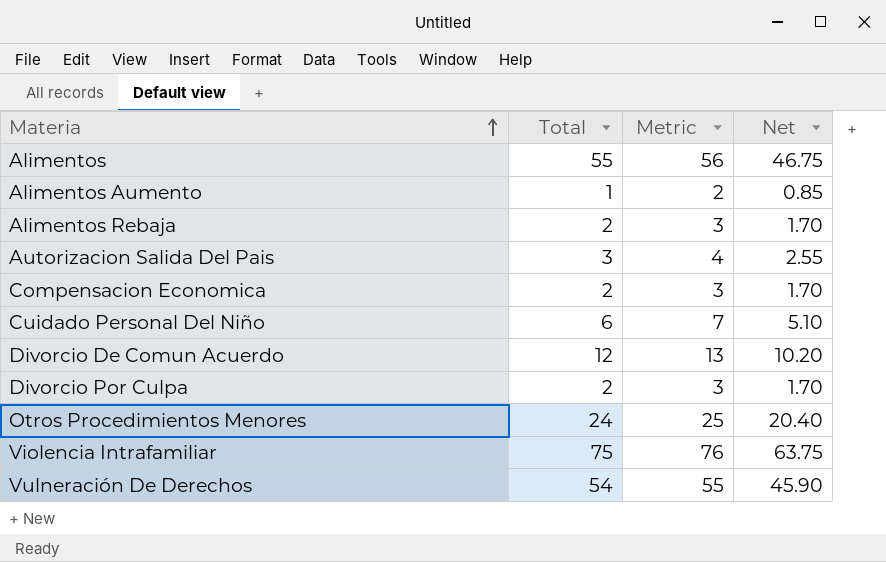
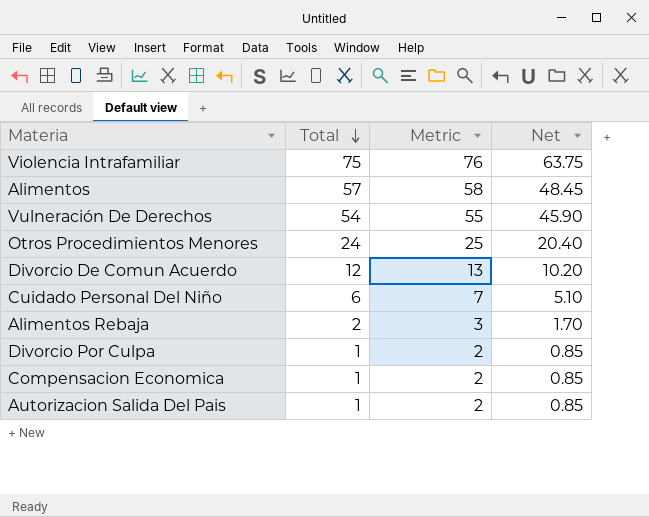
row order: Materia ascending -> Total descending
row Alimentos Aumento: 1 | 2 | 0.85 -> none
Alimentos | Total: 55 -> 57
Alimentos | Metric: 56 -> 58
Alimentos | Net: 46.75 -> 48.45
Divorcio Por Culpa | Total: 2 -> 1
Divorcio Por Culpa | Metric: 3 -> 2
Divorcio Por Culpa | Net: 1.70 -> 0.85
Compensacion Economica | Total: 2 -> 1
Compensacion Economica | Metric: 3 -> 2
Compensacion Economica | Net: 1.70 -> 0.85
Autorizacion Salida Del Pais | Total: 3 -> 1
Autorizacion Salida Del Pais | Metric: 4 -> 2
Autorizacion Salida Del Pais | Net: 2.55 -> 0.85

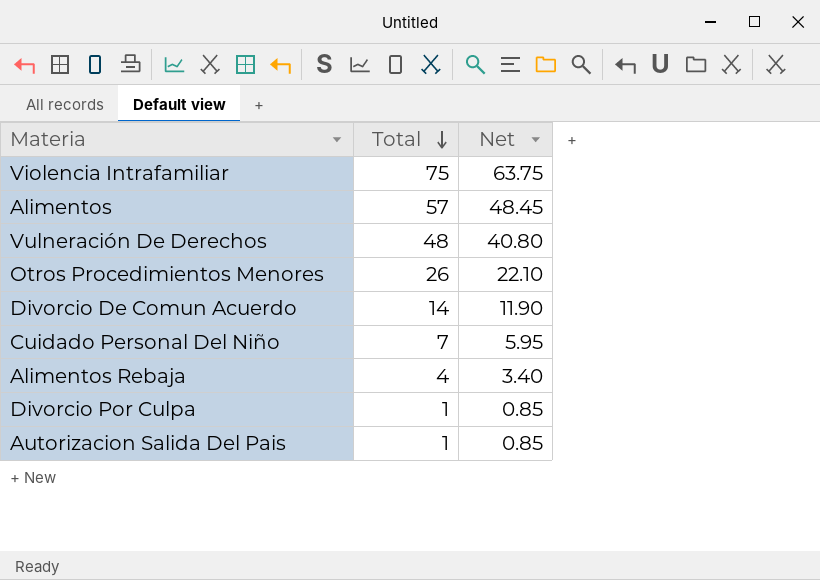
column Metric | formula: [Total] + 1 -> none
row Compensacion Economica: 1 | 2 | 0.85 -> none
Vulneración De Derechos | Total: 54 -> 48
Vulneración De Derechos | Net: 45.90 -> 40.80
Otros Procedimientos Menores | Total: 24 -> 26
Otros Procedimientos Menores | Net: 20.40 -> 22.10
Divorcio De Comun Acuerdo | Total: 12 -> 14
Divorcio De Comun Acuerdo | Net: 10.20 -> 11.90
Cuidado Personal Del Niño | Total: 6 -> 7
Cuidado Personal Del Niño | Net: 5.10 -> 5.95
Alimentos Rebaja | Total: 2 -> 4
Alimentos Rebaja | Net: 1.70 -> 3.40

